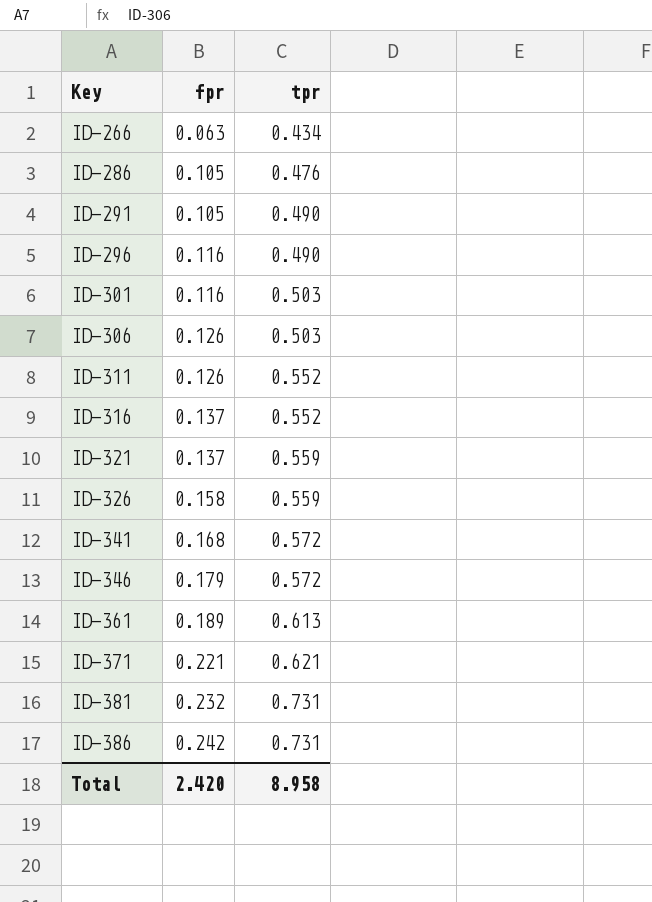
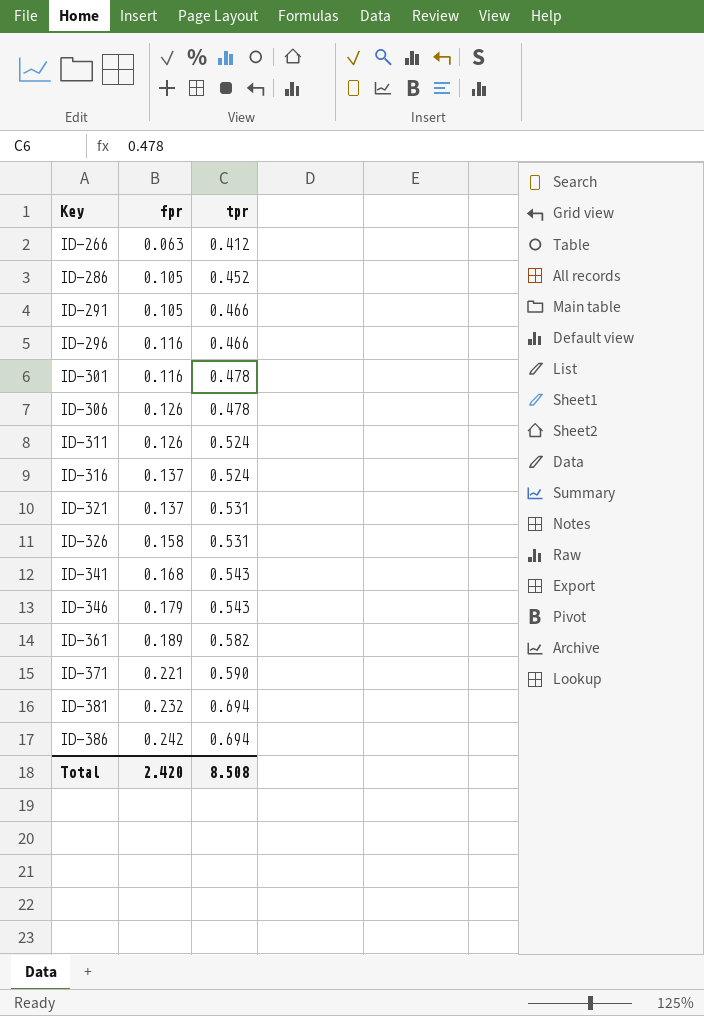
ID-266 | tpr: 0.434 -> 0.412
ID-286 | tpr: 0.476 -> 0.452
ID-291 | tpr: 0.490 -> 0.466
ID-296 | tpr: 0.490 -> 0.466
ID-301 | tpr: 0.503 -> 0.478
ID-306 | tpr: 0.503 -> 0.478
ID-311 | tpr: 0.552 -> 0.524
ID-316 | tpr: 0.552 -> 0.524
ID-321 | tpr: 0.559 -> 0.531
ID-326 | tpr: 0.559 -> 0.531
ID-341 | tpr: 0.572 -> 0.543
ID-346 | tpr: 0.572 -> 0.543
ID-361 | tpr: 0.613 -> 0.582
ID-371 | tpr: 0.621 -> 0.590
ID-381 | tpr: 0.731 -> 0.694
ID-386 | tpr: 0.731 -> 0.694
Total | tpr: 8.958 -> 8.508

